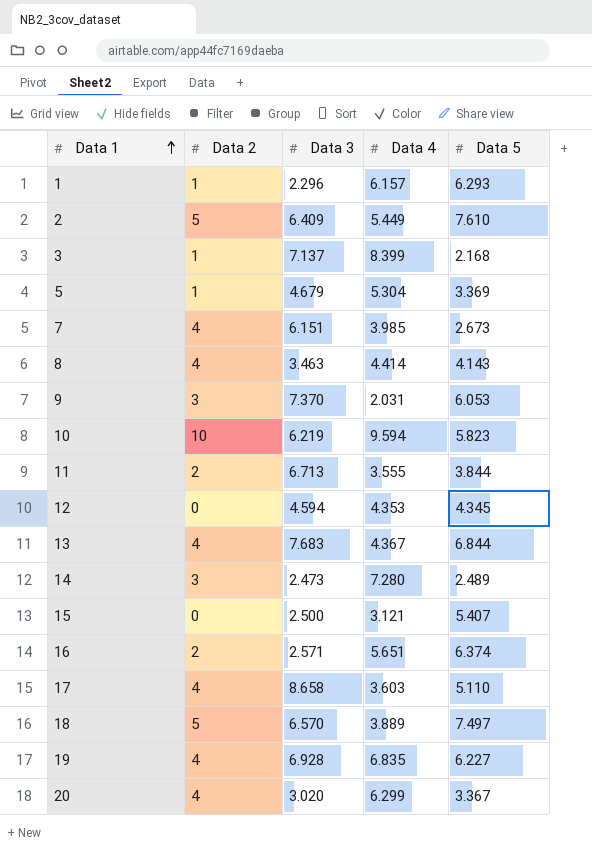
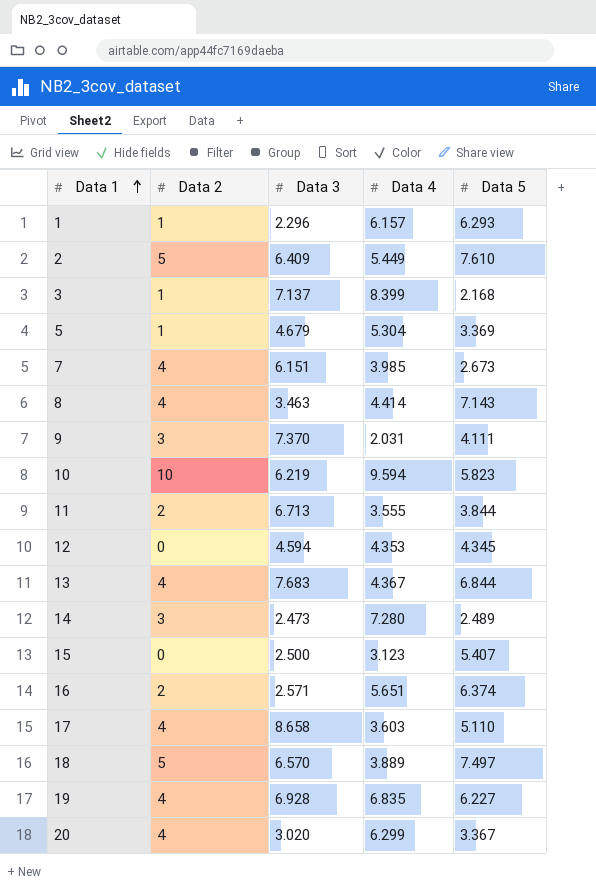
8 | Data 5: 4.143 -> 7.143
9 | Data 5: 6.053 -> 4.111
15 | Data 4: 3.121 -> 3.123

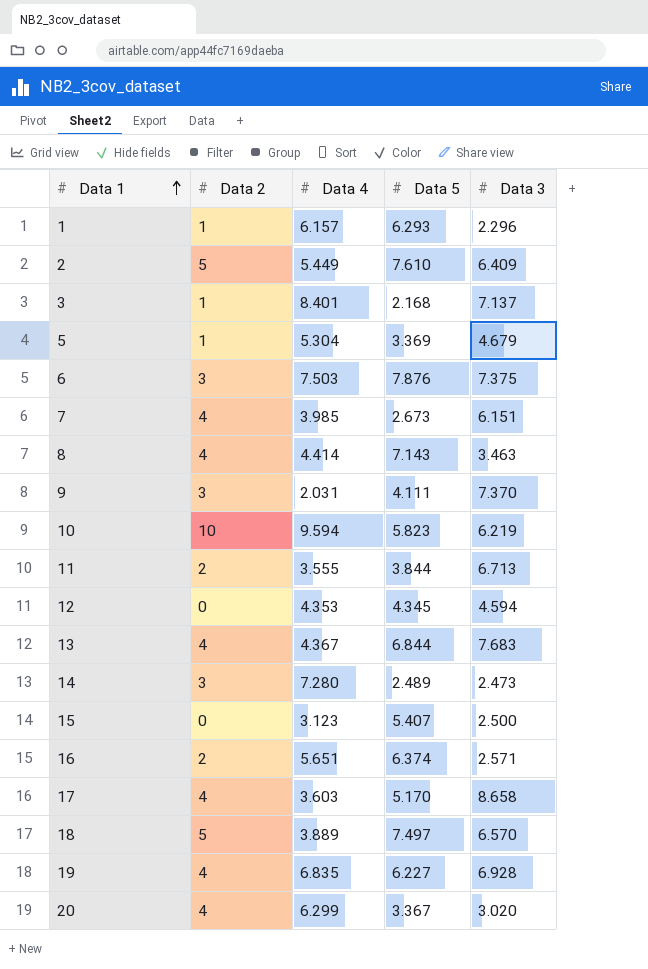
column Data 3 | position: 3 -> 5
3 | Data 4: 8.399 -> 8.401
row 6: none -> 3 | 7.503 | 7.876 | 7.375
17 | Data 5: 5.110 -> 5.170

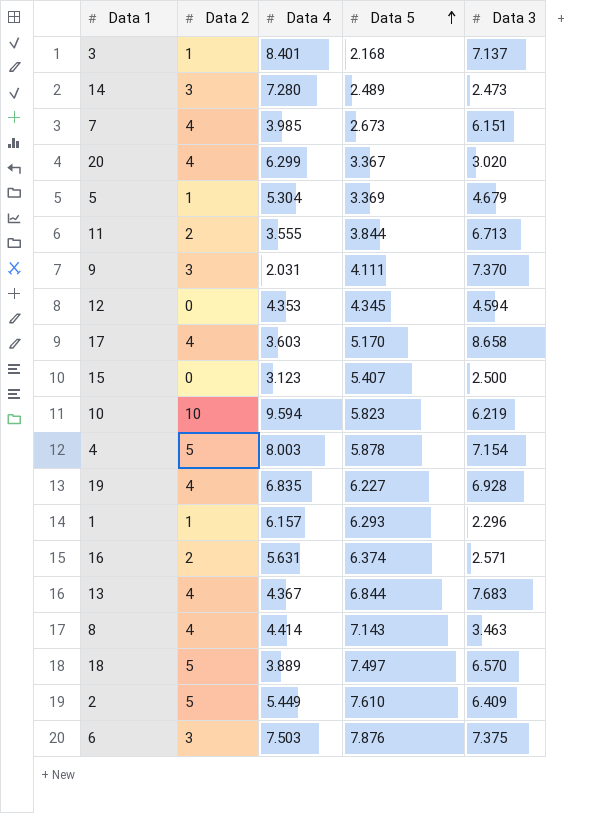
row order: Data 1 ascending -> Data 5 ascending
row 4: none -> 5 | 8.003 | 5.878 | 7.154
16 | Data 4: 5.651 -> 5.631

